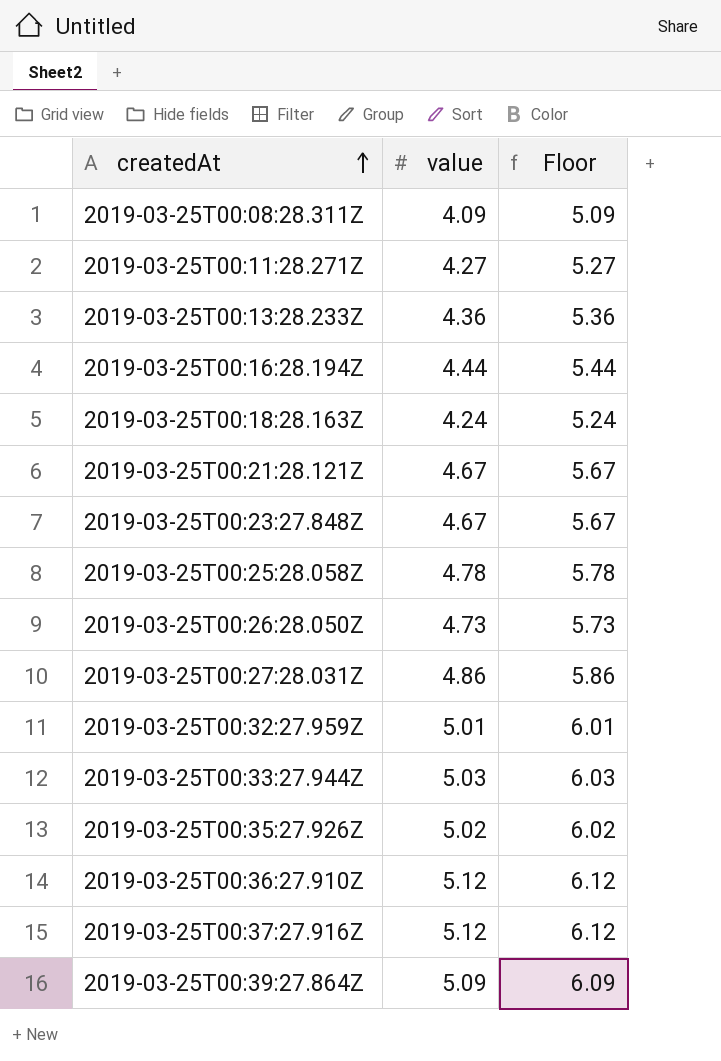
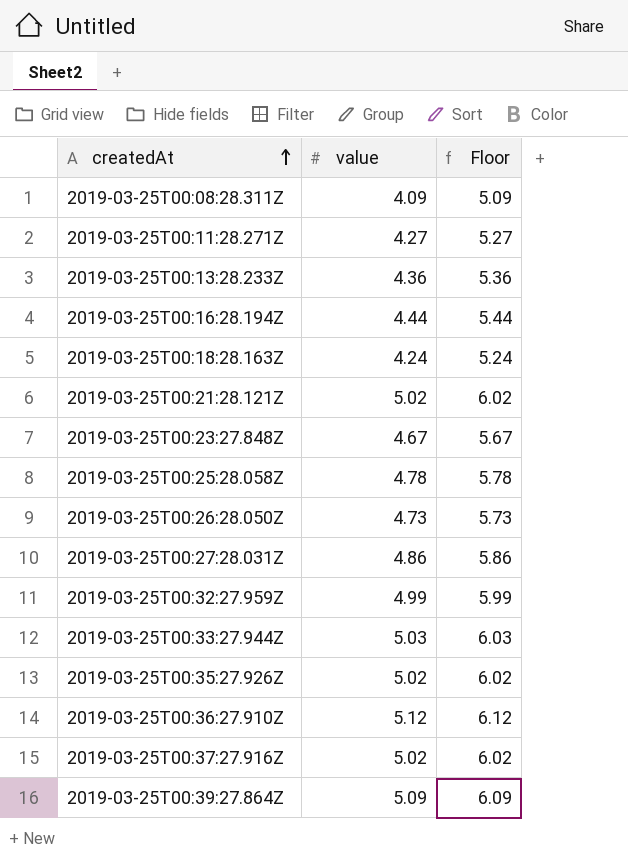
2019-03-25T00:21:28.121Z | value: 4.67 -> 5.02
2019-03-25T00:21:28.121Z | Floor: 5.67 -> 6.02
2019-03-25T00:32:27.959Z | value: 5.01 -> 4.99
2019-03-25T00:32:27.959Z | Floor: 6.01 -> 5.99
2019-03-25T00:37:27.916Z | value: 5.12 -> 5.02
2019-03-25T00:37:27.916Z | Floor: 6.12 -> 6.02

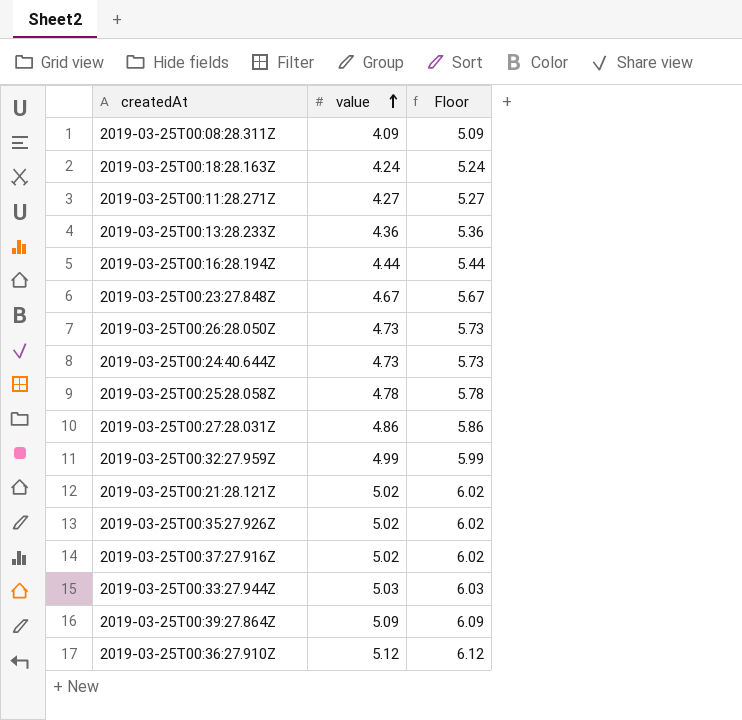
row order: createdAt ascending -> value ascending
row 2019-03-25T00:24:40.644Z: none -> 4.73 | 5.73

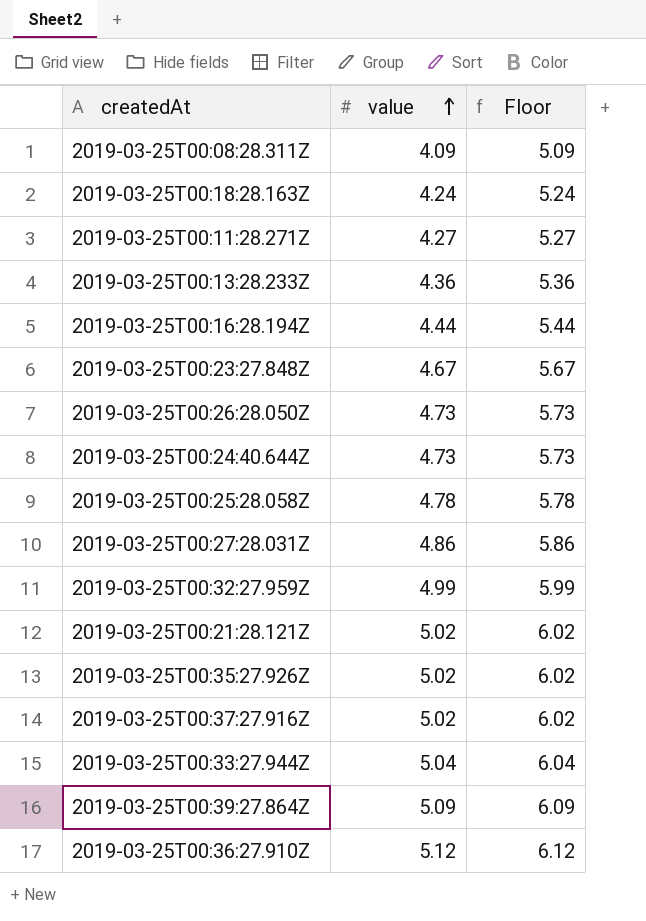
2019-03-25T00:33:27.944Z | value: 5.03 -> 5.04
2019-03-25T00:33:27.944Z | Floor: 6.03 -> 6.04

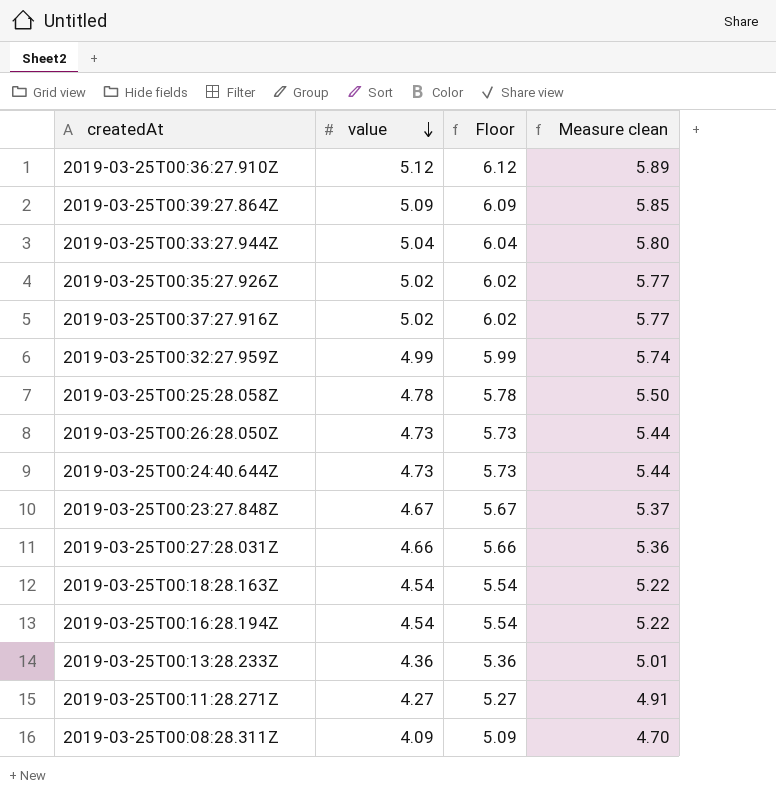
row order: value ascending -> value descending
column Measure clean | formula: none -> [value] * 1.15
row 2019-03-25T00:21:28.121Z: 5.02 | 6.02 -> none
2019-03-25T00:27:28.031Z | value: 4.86 -> 4.66
2019-03-25T00:27:28.031Z | Floor: 5.86 -> 5.66
2019-03-25T00:18:28.163Z | value: 4.24 -> 4.54
2019-03-25T00:18:28.163Z | Floor: 5.24 -> 5.54
2019-03-25T00:16:28.194Z | value: 4.44 -> 4.54
2019-03-25T00:16:28.194Z | Floor: 5.44 -> 5.54

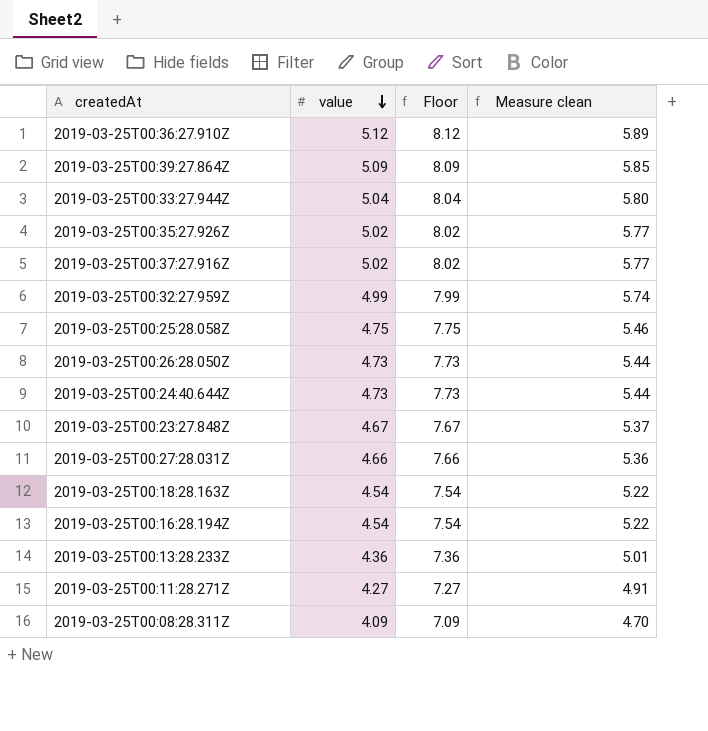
column Floor | formula: [value] + 1 -> [value] + 3
2019-03-25T00:25:28.058Z | value: 4.78 -> 4.75
2019-03-25T00:25:28.058Z | Measure clean: 5.50 -> 5.46

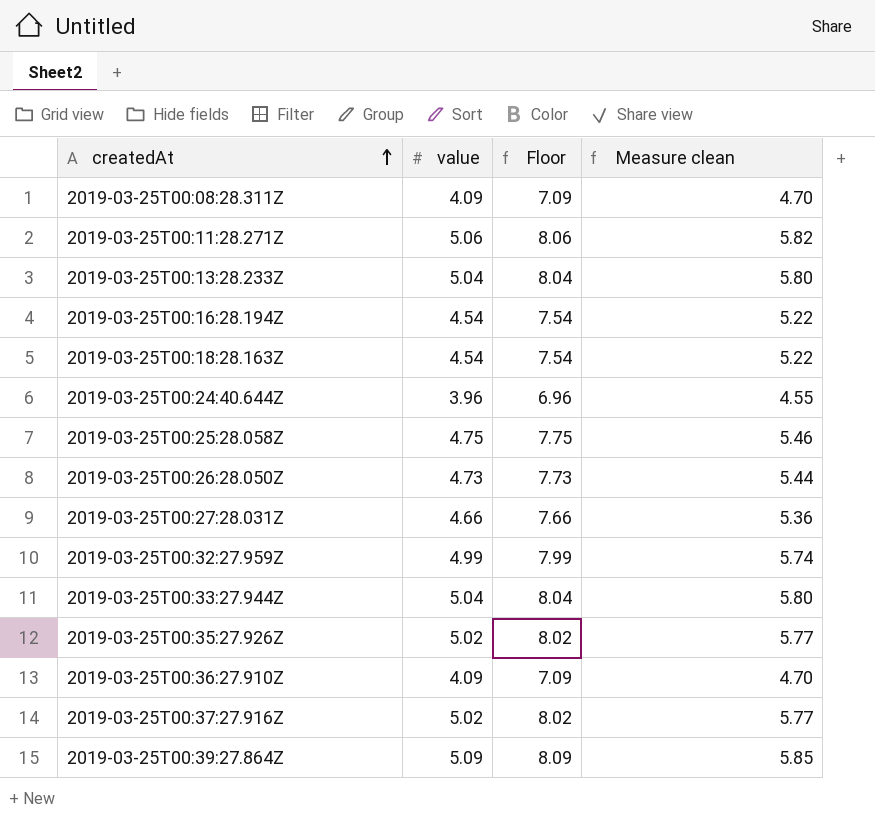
row order: value descending -> createdAt ascending
row 2019-03-25T00:23:27.848Z: 4.67 | 7.67 | 5.37 -> none
2019-03-25T00:11:28.271Z | value: 4.27 -> 5.06
2019-03-25T00:11:28.271Z | Floor: 7.27 -> 8.06
2019-03-25T00:11:28.271Z | Measure clean: 4.91 -> 5.82
2019-03-25T00:13:28.233Z | value: 4.36 -> 5.04
2019-03-25T00:13:28.233Z | Floor: 7.36 -> 8.04
2019-03-25T00:13:28.233Z | Measure clean: 5.01 -> 5.80
2019-03-25T00:24:40.644Z | value: 4.73 -> 3.96
2019-03-25T00:24:40.644Z | Floor: 7.73 -> 6.96
2019-03-25T00:24:40.644Z | Measure clean: 5.44 -> 4.55
2019-03-25T00:36:27.910Z | value: 5.12 -> 4.09
2019-03-25T00:36:27.910Z | Floor: 8.12 -> 7.09
2019-03-25T00:36:27.910Z | Measure clean: 5.89 -> 4.70

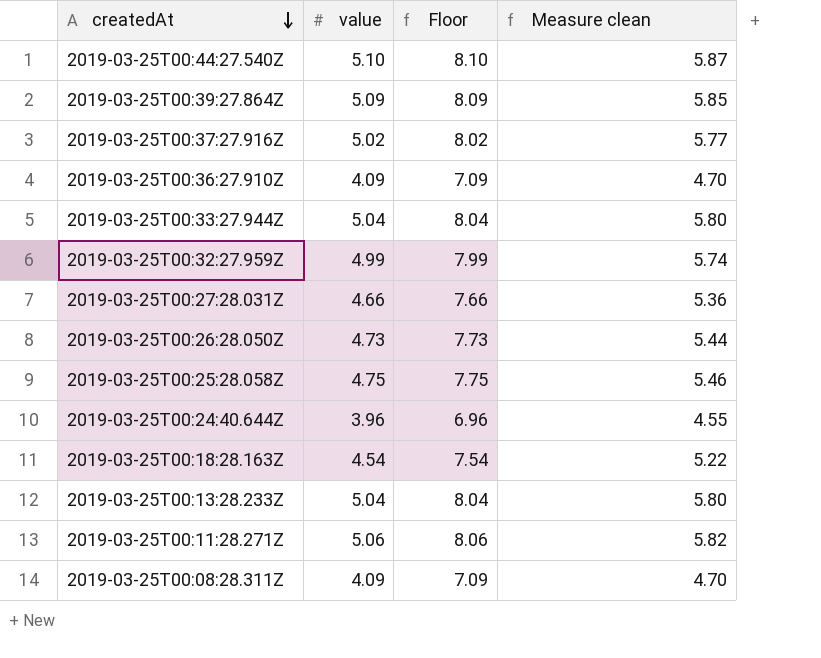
row order: createdAt ascending -> createdAt descending
row 2019-03-25T00:16:28.194Z: 4.54 | 7.54 | 5.22 -> none
row 2019-03-25T00:35:27.926Z: 5.02 | 8.02 | 5.77 -> none
row 2019-03-25T00:44:27.540Z: none -> 5.10 | 8.10 | 5.87

